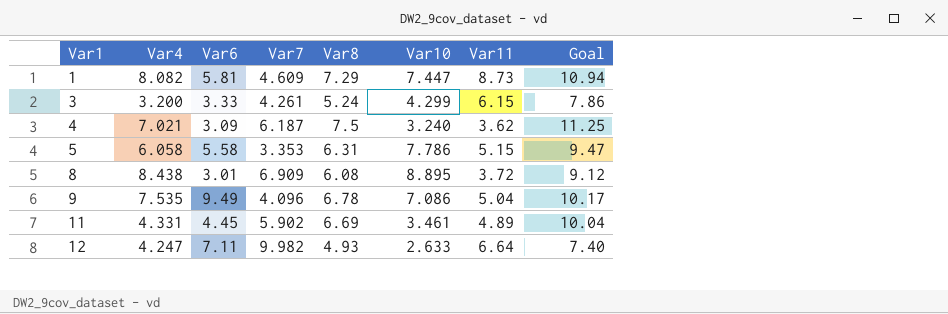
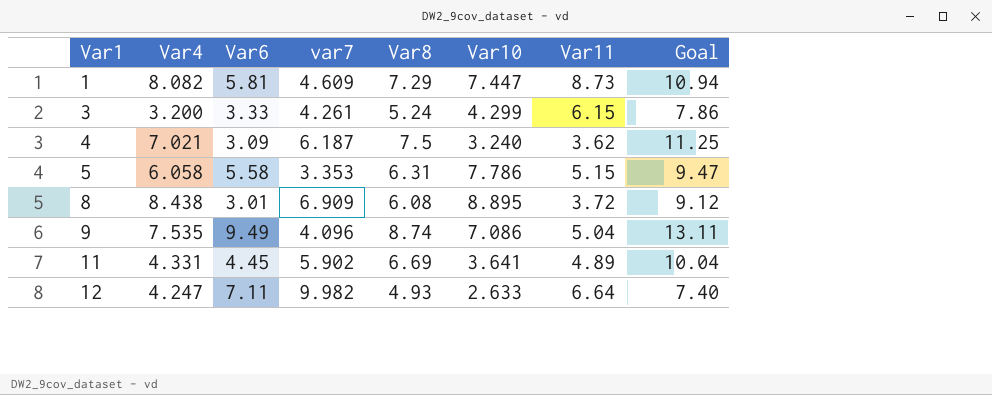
column name: Var7 -> var7
9 | Var8: 6.78 -> 8.74
9 | Goal: 10.17 -> 13.11
11 | Var10: 3.461 -> 3.641

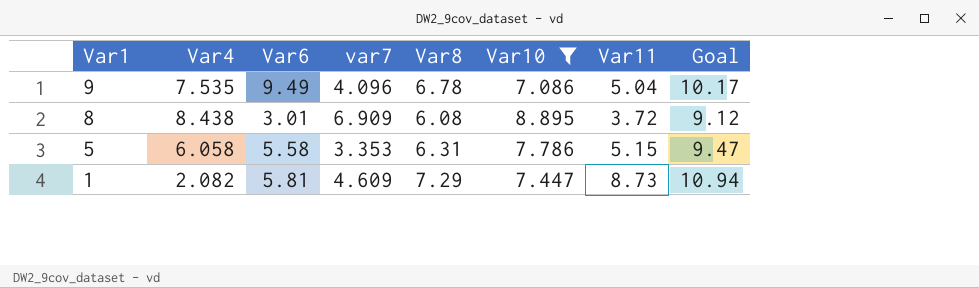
filter: none -> Var10 >= 7.086
row order: Var1 ascending -> Var1 descending
9 | Var8: 8.74 -> 6.78
9 | Goal: 13.11 -> 10.17
1 | Var4: 8.082 -> 2.082

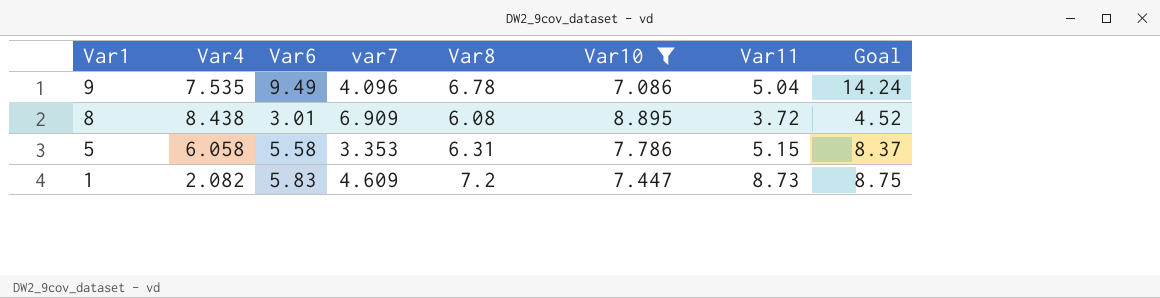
column Goal | formula: [Var8] * 1.5 -> [Var6] * 1.5
1 | Var6: 5.81 -> 5.83
1 | Var8: 7.29 -> 7.2

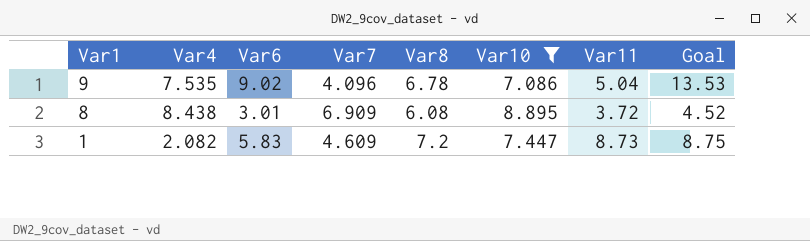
column name: var7 -> Var7
row 5: 6.058 | 5.58 | 3.353 | 6.31 | 7.786 | 5.15 | 8.37 -> none
9 | Var6: 9.49 -> 9.02
9 | Goal: 14.24 -> 13.53

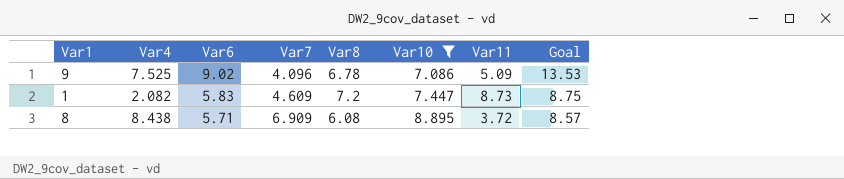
row order: Var1 descending -> Var6 descending
9 | Var4: 7.535 -> 7.525
9 | Var11: 5.04 -> 5.09
8 | Var6: 3.01 -> 5.71
8 | Goal: 4.52 -> 8.57

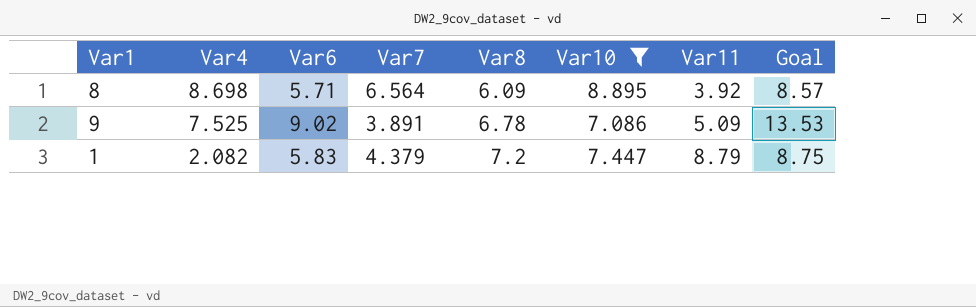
row order: Var6 descending -> Var4 descending
8 | Var4: 8.438 -> 8.698
8 | Var7: 6.909 -> 6.564
8 | Var8: 6.08 -> 6.09
8 | Var11: 3.72 -> 3.92
9 | Var7: 4.096 -> 3.891
1 | Var7: 4.609 -> 4.379
1 | Var11: 8.73 -> 8.79

